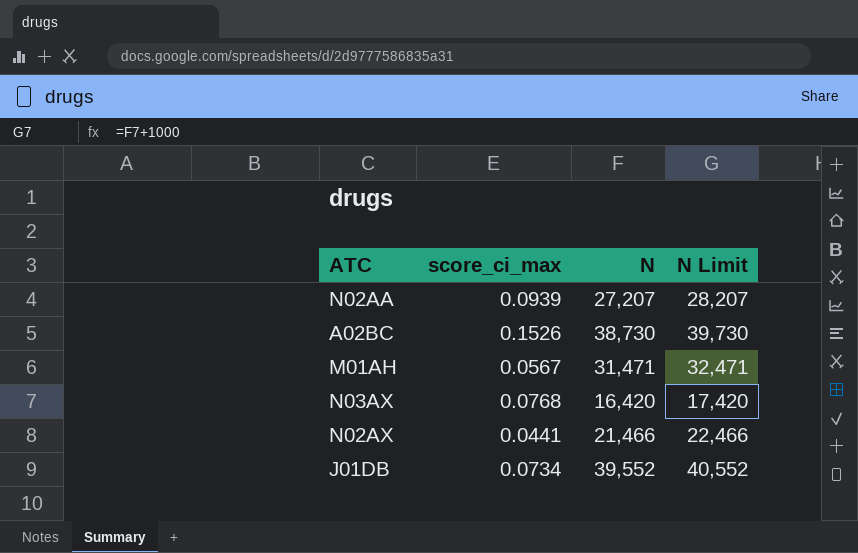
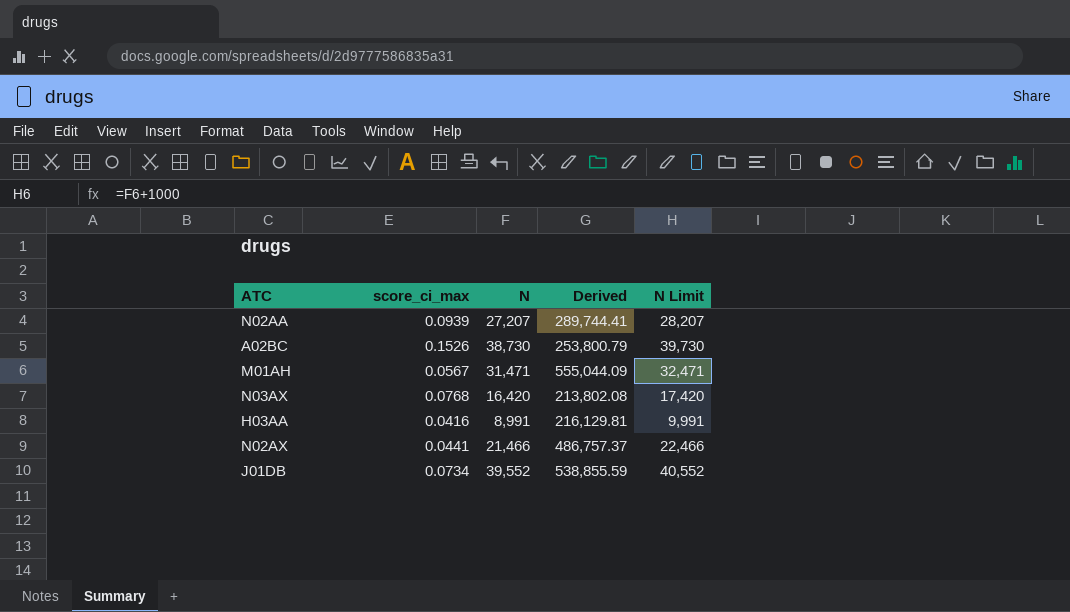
column Derived | formula: none -> [N] / [score_ci_max]
row H03AA: none -> 0.0416 | 8,991 | 216,129.81 | 9,991

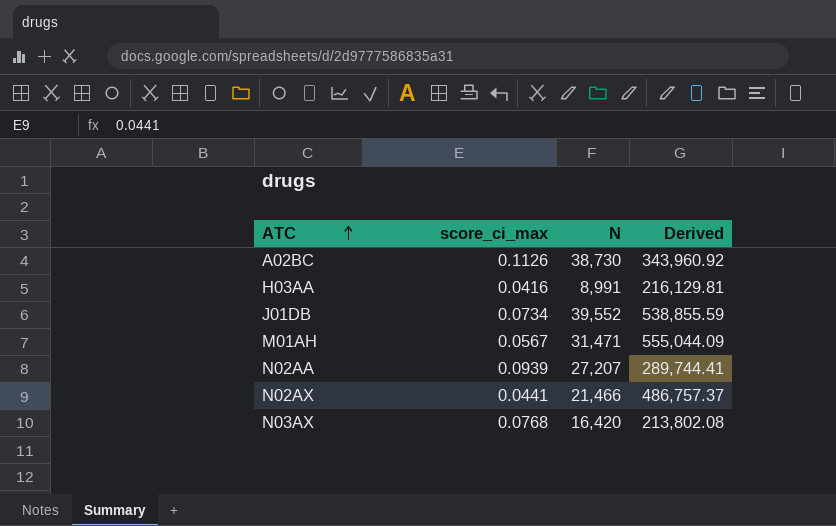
row order: none -> ATC ascending
column N Limit | formula: [N] + 1000 -> none
A02BC | score_ci_max: 0.1526 -> 0.1126
A02BC | Derived: 253,800.79 -> 343,960.92

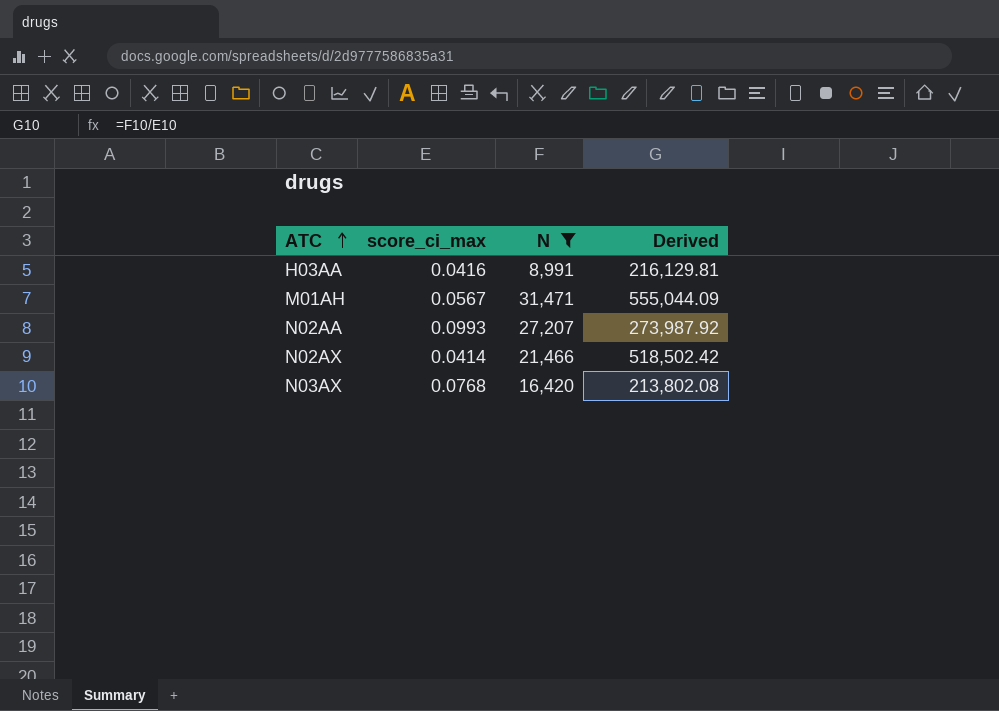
filter: none -> N <= 31,471
N02AA | score_ci_max: 0.0939 -> 0.0993
N02AA | Derived: 289,744.41 -> 273,987.92
N02AX | score_ci_max: 0.0441 -> 0.0414
N02AX | Derived: 486,757.37 -> 518,502.42

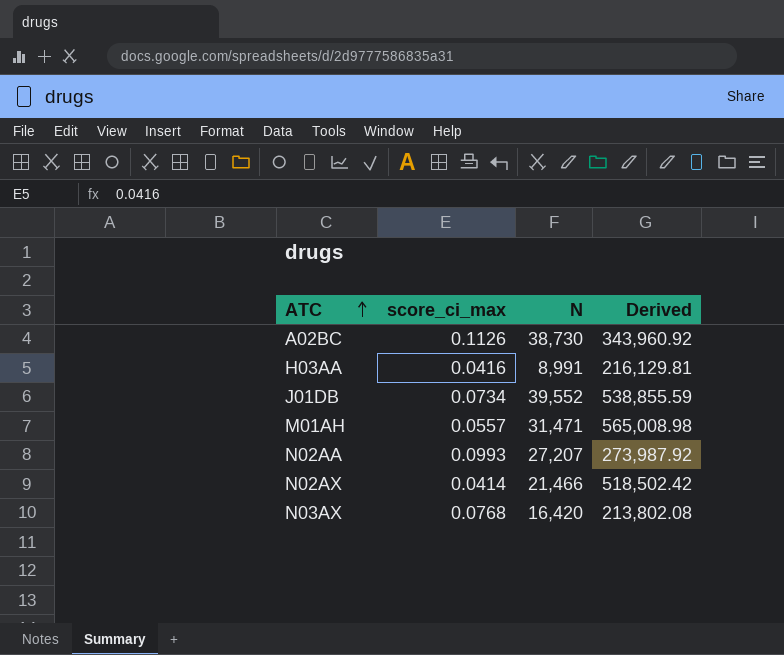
filter: N <= 31,471 -> none
M01AH | score_ci_max: 0.0567 -> 0.0557
M01AH | Derived: 555,044.09 -> 565,008.98

